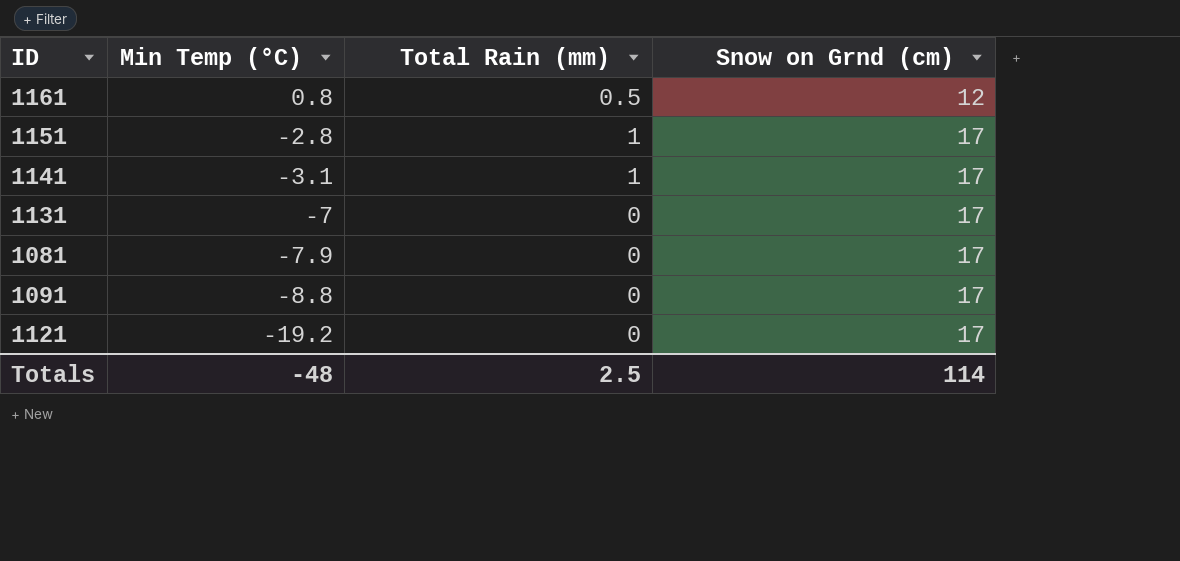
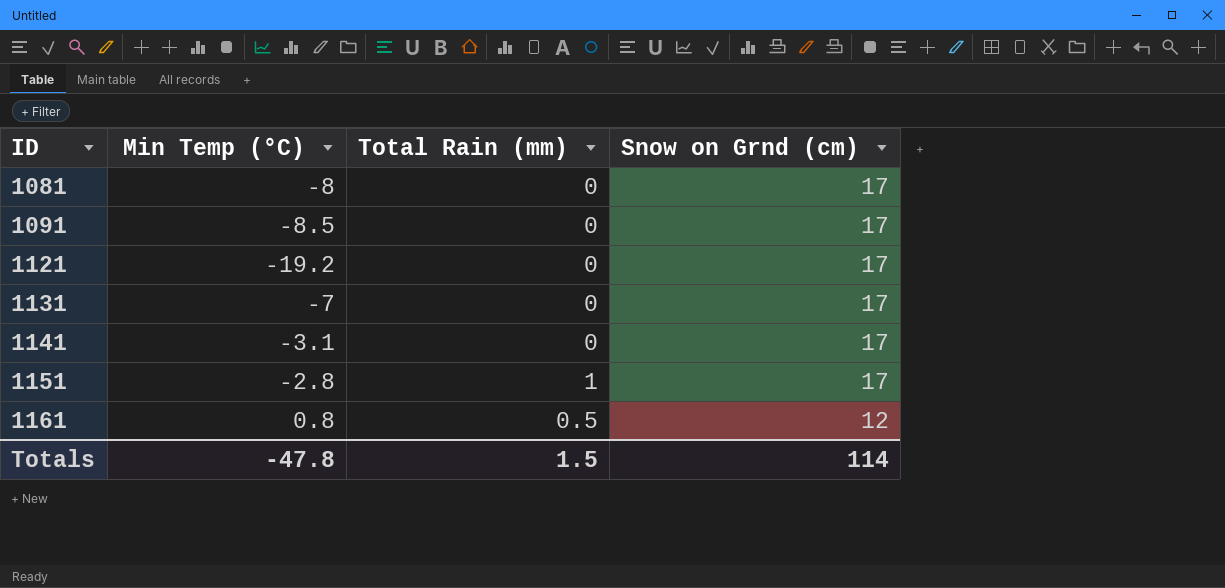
row order: Min Temp (°C) descending -> ID ascending
1081 | Min Temp (°C): -7.9 -> -8
1091 | Min Temp (°C): -8.8 -> -8.5
1141 | Total Rain (mm): 1 -> 0
Totals | Min Temp (°C): -48 -> -47.8
Totals | Total Rain (mm): 2.5 -> 1.5

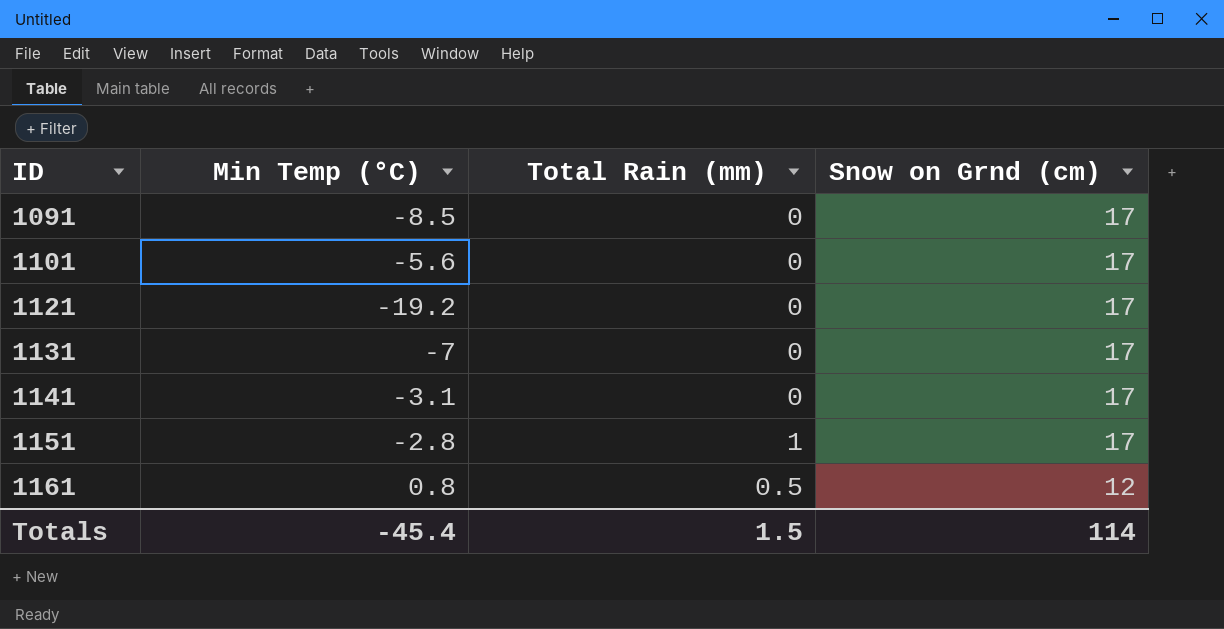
row 1081: -8 | 0 | 17 -> none
row 1101: none -> -5.6 | 0 | 17
Totals | Min Temp (°C): -47.8 -> -45.4

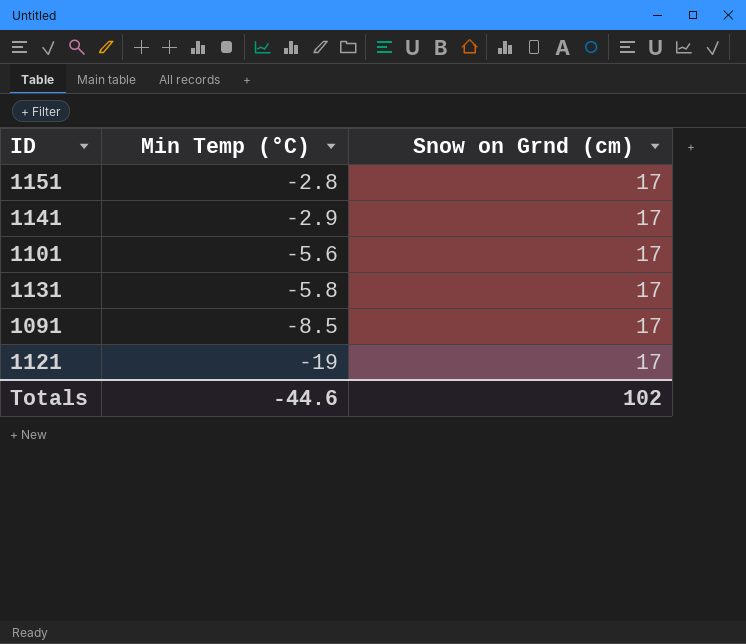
row order: ID ascending -> Min Temp (°C) descending
column Total Rain (mm) | position: 3 -> none
row 1161: 0.8 | 0.5 | 12 -> none
1141 | Min Temp (°C): -3.1 -> -2.9
1131 | Min Temp (°C): -7 -> -5.8
1121 | Min Temp (°C): -19.2 -> -19
Totals | Min Temp (°C): -45.4 -> -44.6
Totals | Snow on Grnd (cm): 114 -> 102

